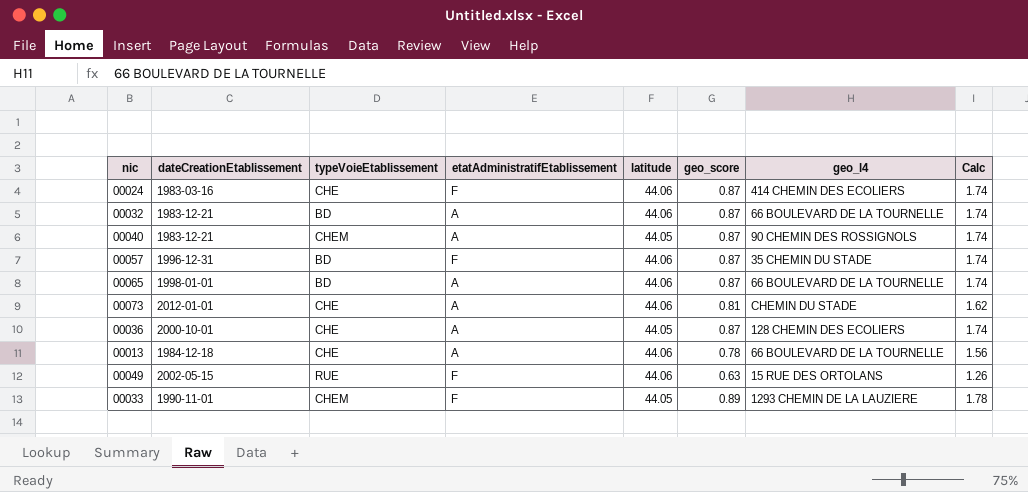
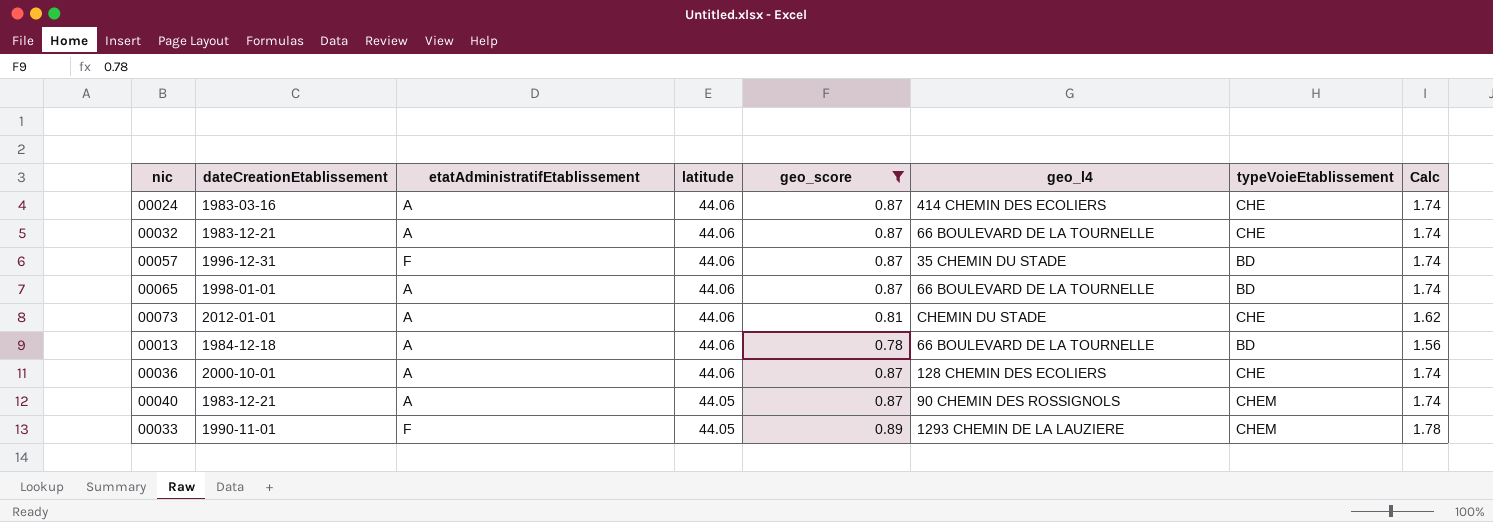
filter: none -> geo_score != 0.63
row order: none -> latitude descending
column typeVoieEtablissement | position: 3 -> 7
00024 | etatAdministratifEtablissement: F -> A
00032 | typeVoieEtablissement: BD -> CHE
00013 | typeVoieEtablissement: CHE -> BD
00036 | latitude: 44.05 -> 44.06

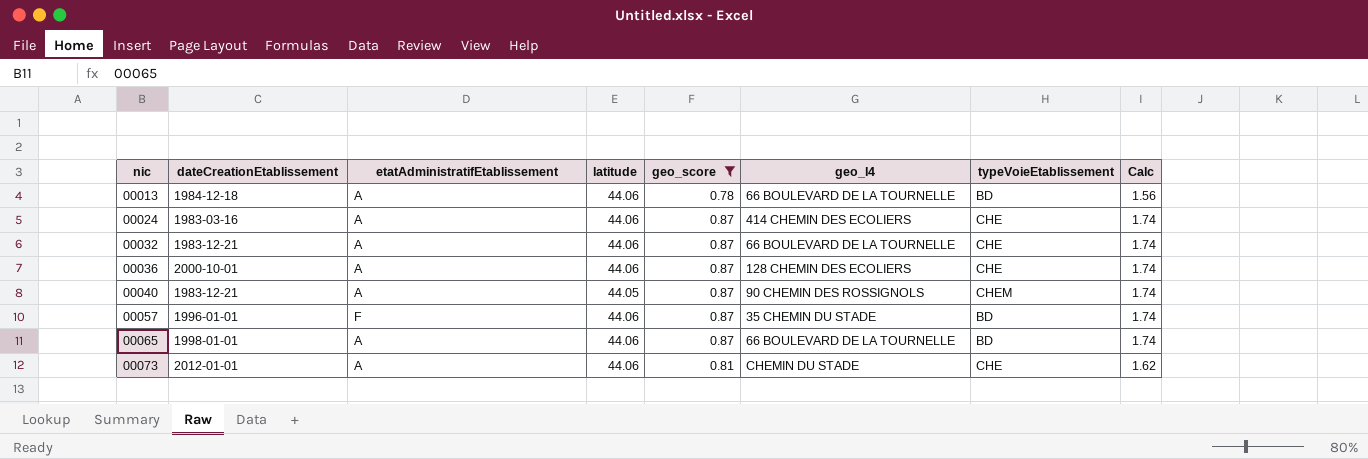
row order: latitude descending -> nic ascending
row 00033: 1990-11-01 | F | 44.05 | 0.89 | 1293 CHEMIN DE LA LAUZIERE | CHEM | 1.78 -> none
00057 | dateCreationEtablissement: 1996-12-31 -> 1996-01-01

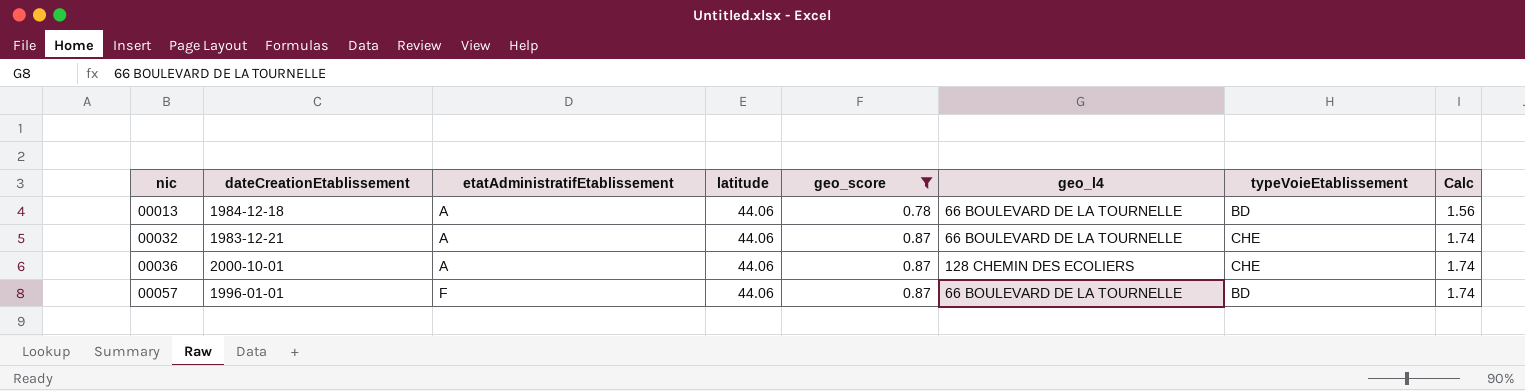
row 00024: 1983-03-16 | A | 44.06 | 0.87 | 414 CHEMIN DES ECOLIERS | CHE | 1.74 -> none
row 00040: 1983-12-21 | A | 44.05 | 0.87 | 90 CHEMIN DES ROSSIGNOLS | CHEM | 1.74 -> none
row 00065: 1998-01-01 | A | 44.06 | 0.87 | 66 BOULEVARD DE LA TOURNELLE | BD | 1.74 -> none
row 00073: 2012-01-01 | A | 44.06 | 0.81 | CHEMIN DU STADE | CHE | 1.62 -> none
00057 | geo_l4: 35 CHEMIN DU STADE -> 66 BOULEVARD DE LA TOURNELLE

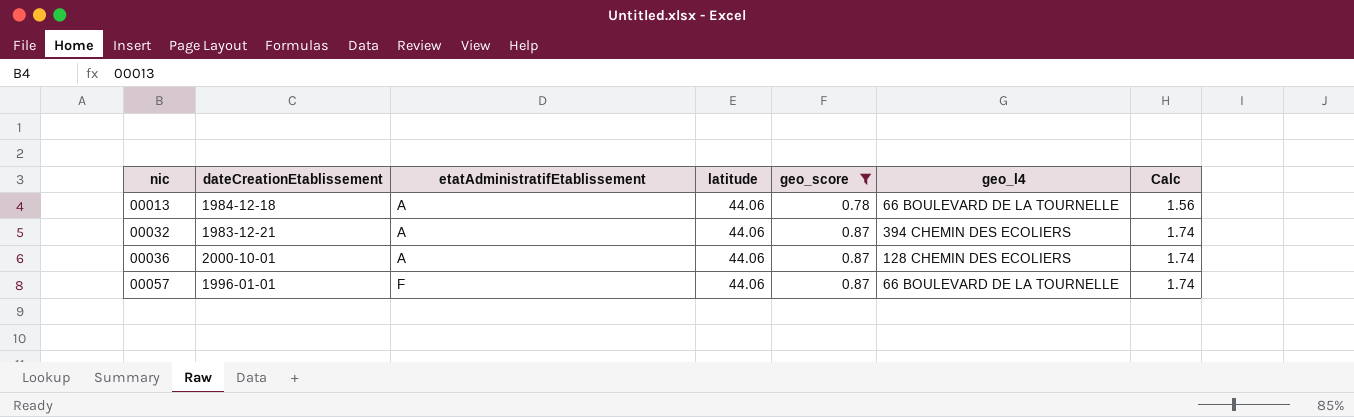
column typeVoieEtablissement | position: 7 -> none
00032 | geo_l4: 66 BOULEVARD DE LA TOURNELLE -> 394 CHEMIN DES ECOLIERS

